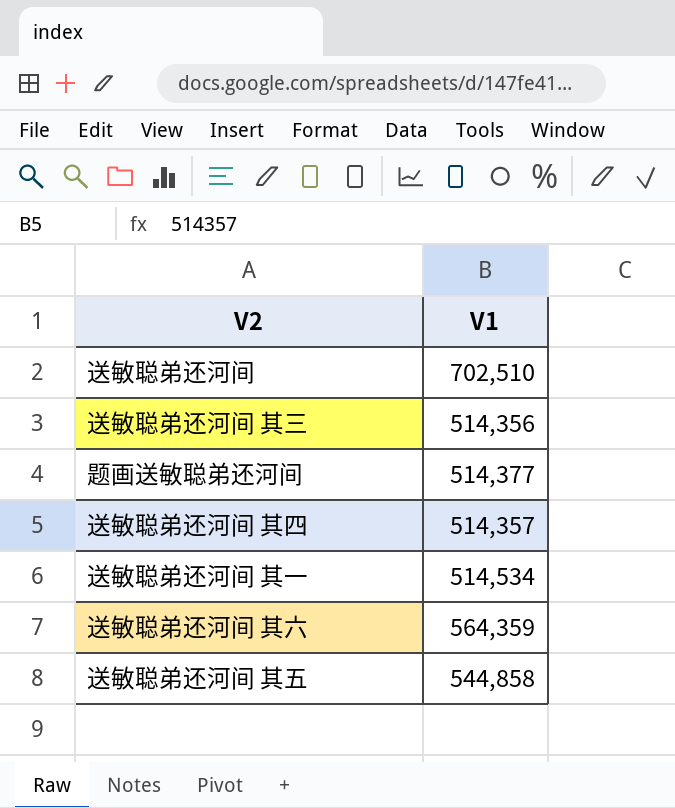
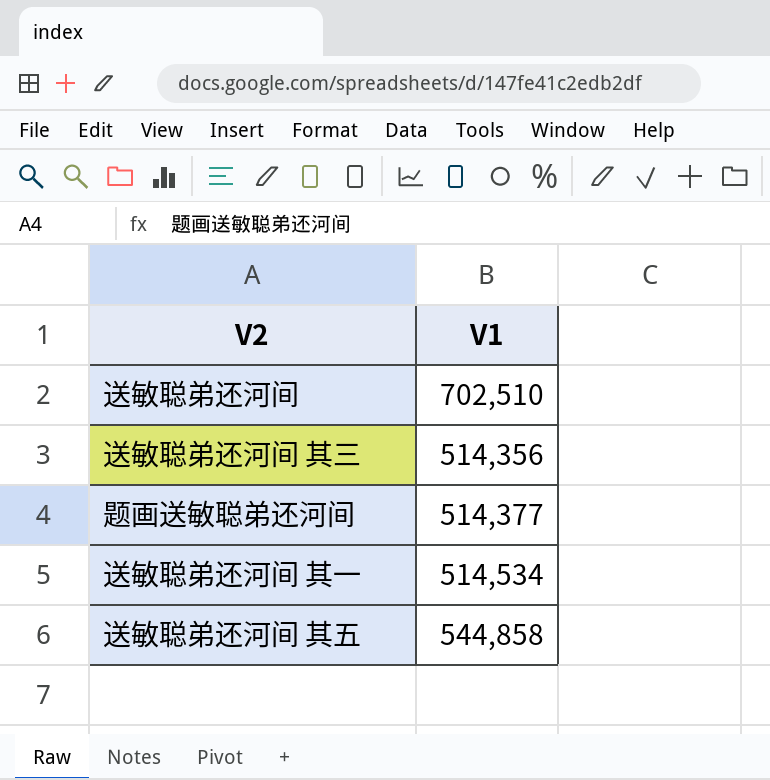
row 送敏聪弟还河间 其四: 514,357 -> none
row 送敏聪弟还河间 其六: 564,359 -> none

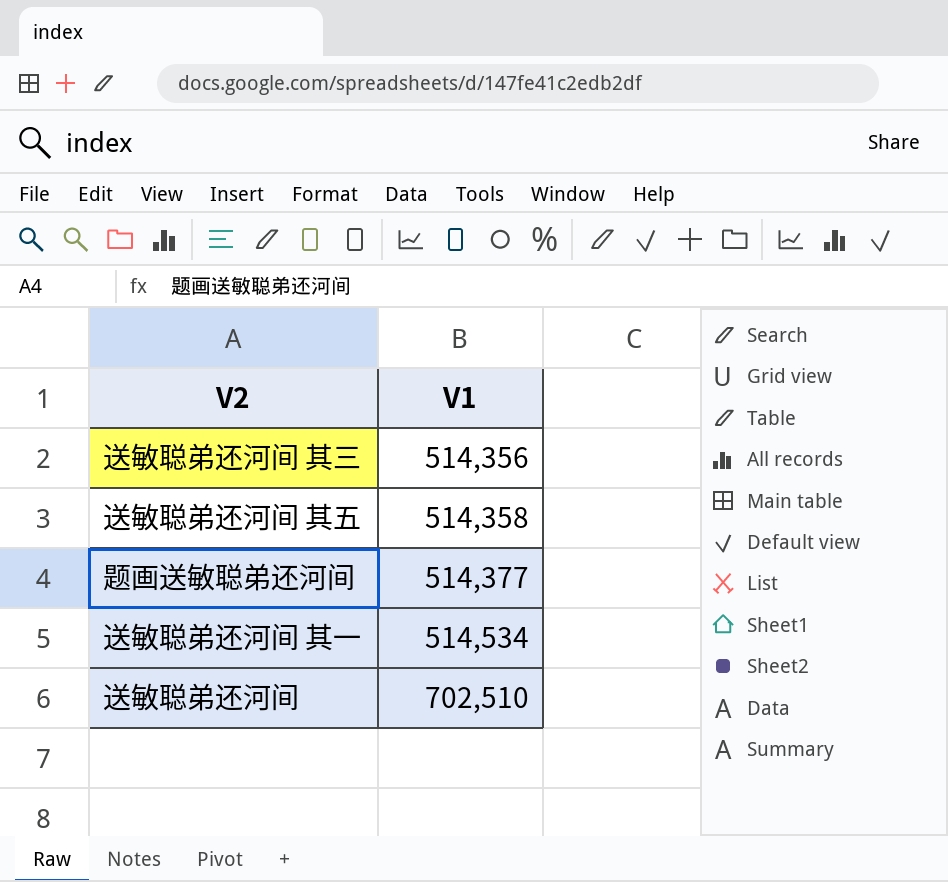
row order: none -> V1 ascending
送敏聪弟还河间 其五 | V1: 544,858 -> 514,358

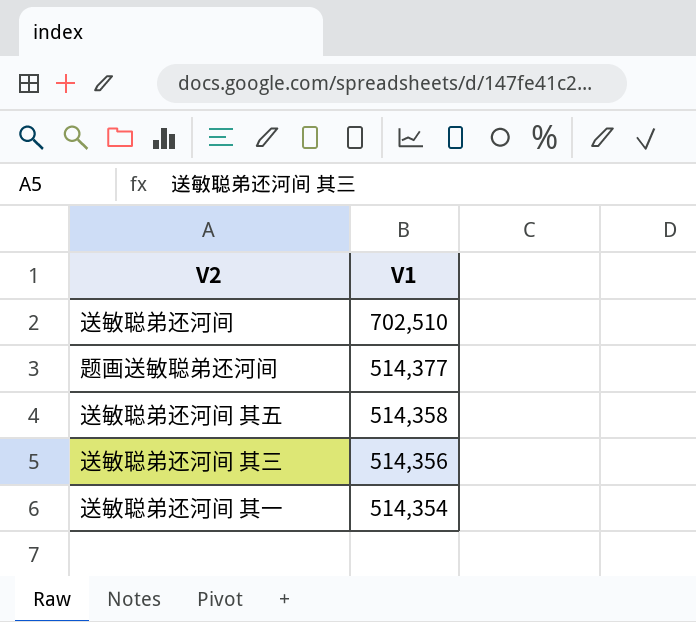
row order: V1 ascending -> V1 descending
送敏聪弟还河间 其一 | V1: 514,534 -> 514,354

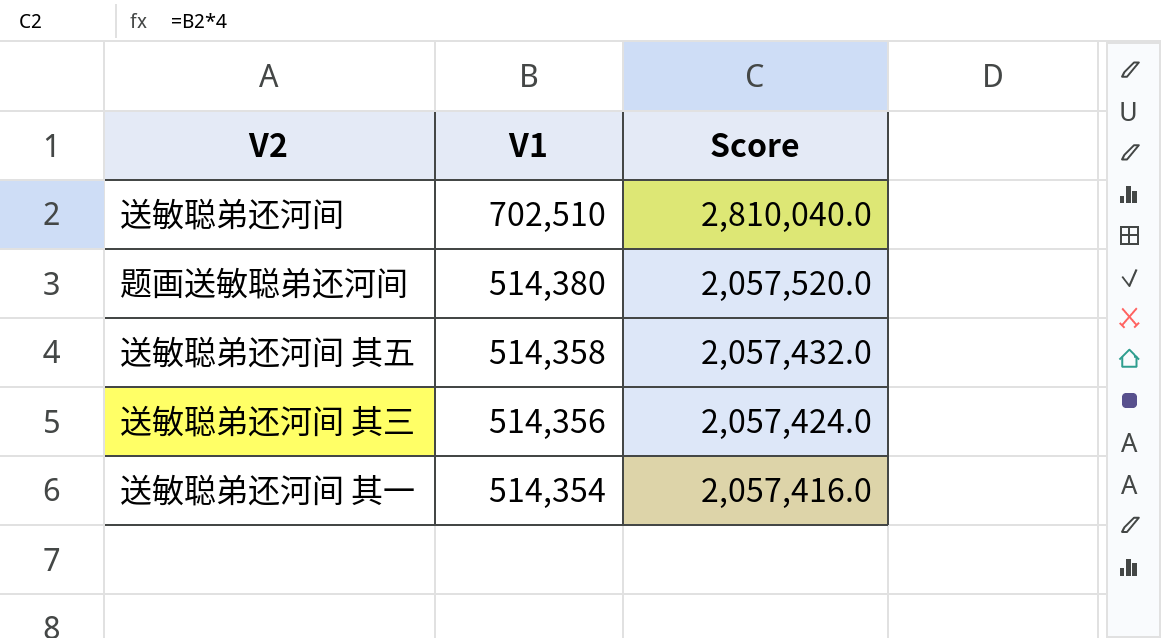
column Score | formula: none -> [V1] * 4
题画送敏聪弟还河间 | V1: 514,377 -> 514,380

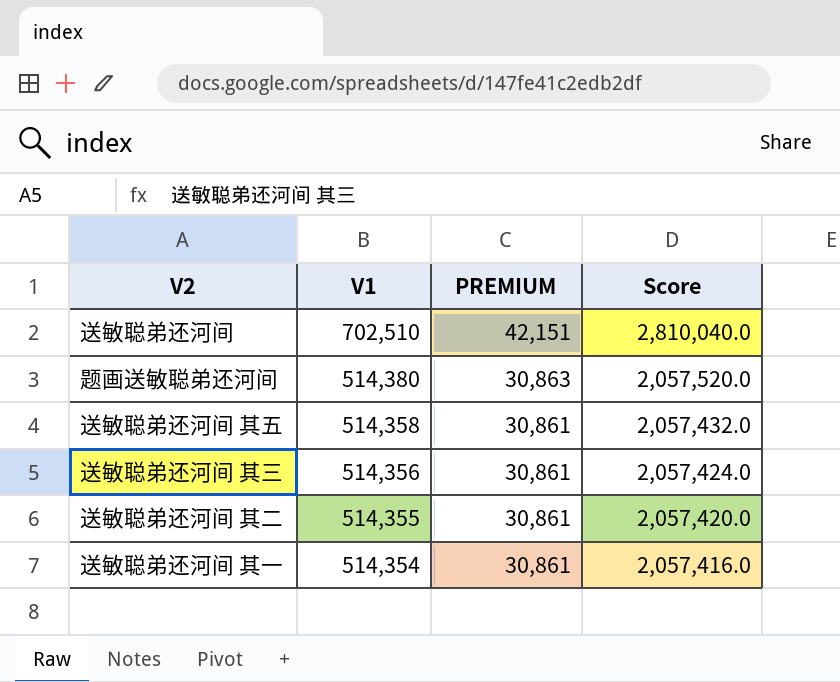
column PREMIUM | formula: none -> [V1] * 0.06
row 送敏聪弟还河间 其二: none -> 514,355 | 30,861 | 2,057,420.0

